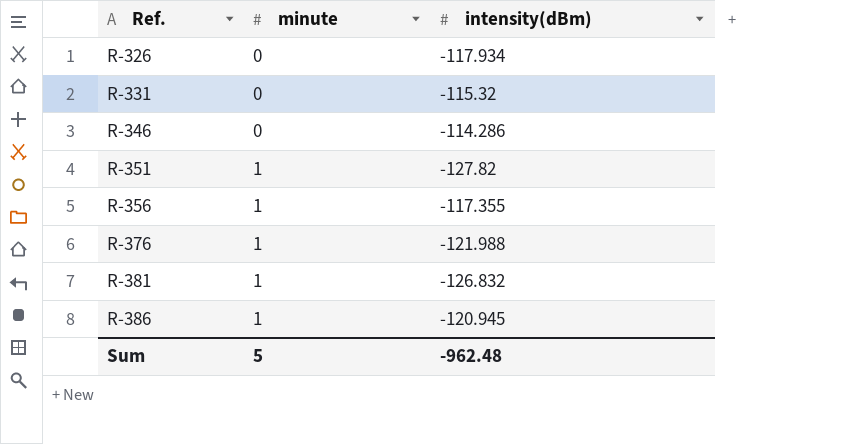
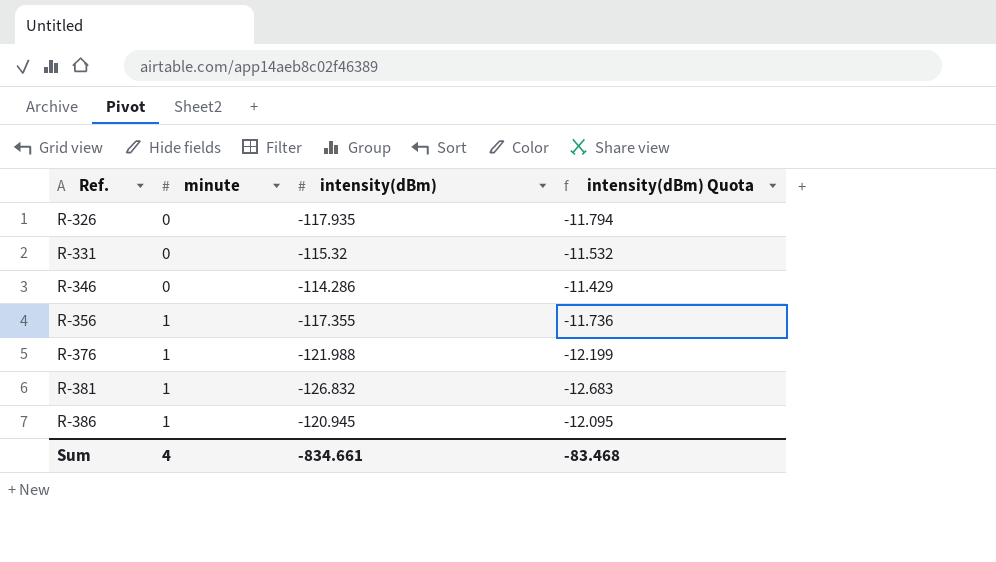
column intensity(dBm) Quota | formula: none -> [intensity(dBm)] * 0.1
row R-351: 1 | -127.82 -> none
R-326 | intensity(dBm): -117.934 -> -117.935
Sum | minute: 5 -> 4
Sum | intensity(dBm): -962.48 -> -834.661

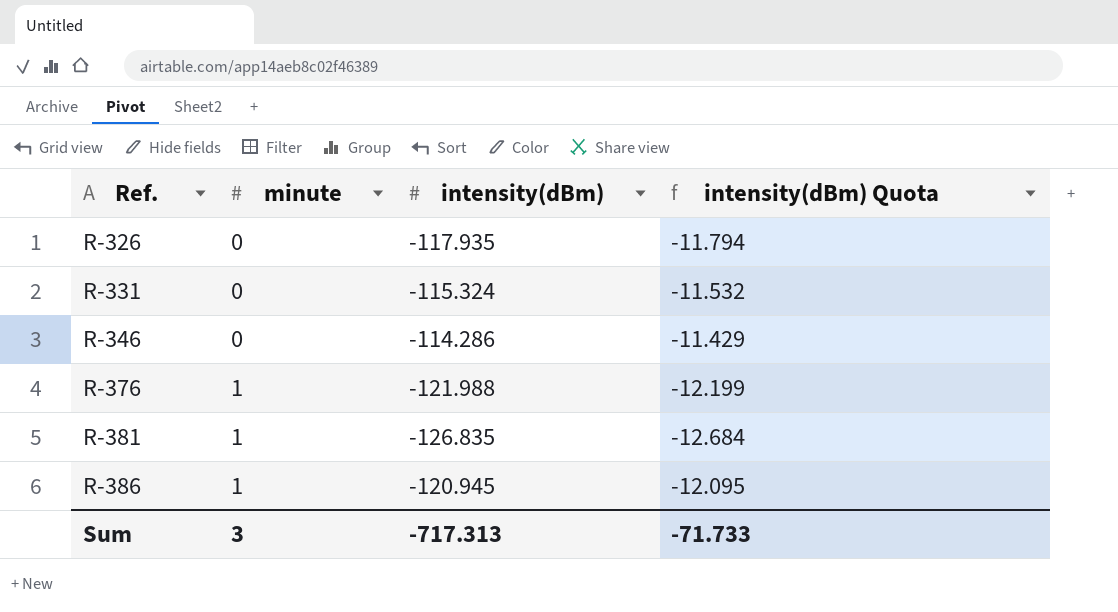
row R-356: 1 | -117.355 | -11.736 -> none
R-331 | intensity(dBm): -115.32 -> -115.324
R-381 | intensity(dBm): -126.832 -> -126.835
R-381 | intensity(dBm) Quota: -12.683 -> -12.684
Sum | minute: 4 -> 3
Sum | intensity(dBm): -834.661 -> -717.313
Sum | intensity(dBm) Quota: -83.468 -> -71.733

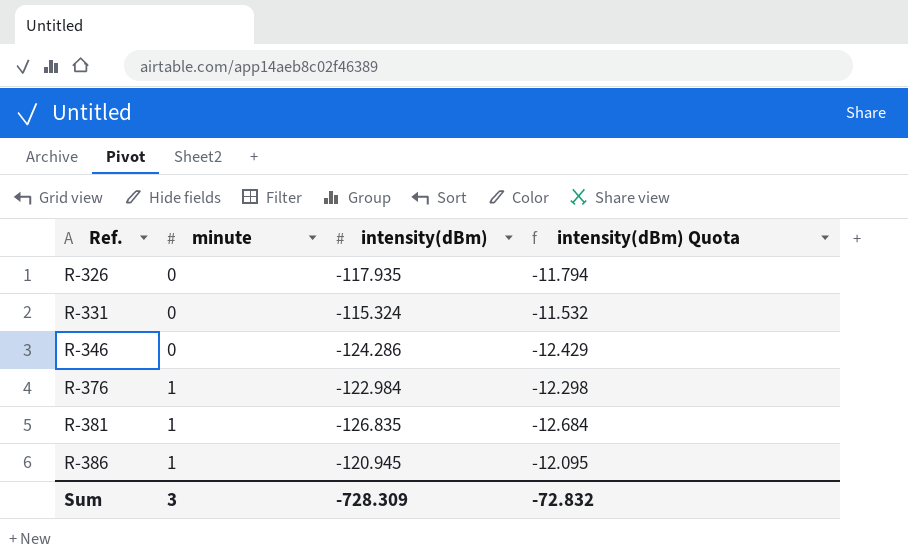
R-346 | intensity(dBm): -114.286 -> -124.286
R-346 | intensity(dBm) Quota: -11.429 -> -12.429
R-376 | intensity(dBm): -121.988 -> -122.984
R-376 | intensity(dBm) Quota: -12.199 -> -12.298
Sum | intensity(dBm): -717.313 -> -728.309
Sum | intensity(dBm) Quota: -71.733 -> -72.832

